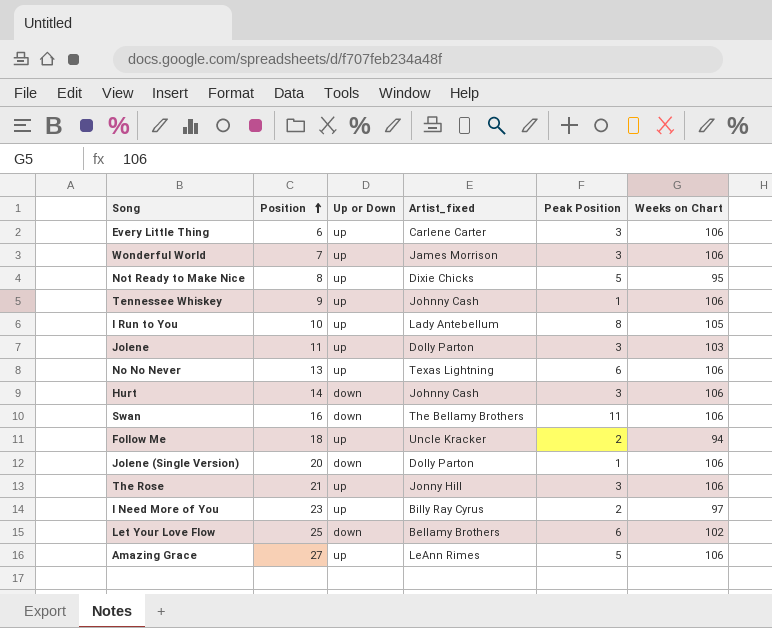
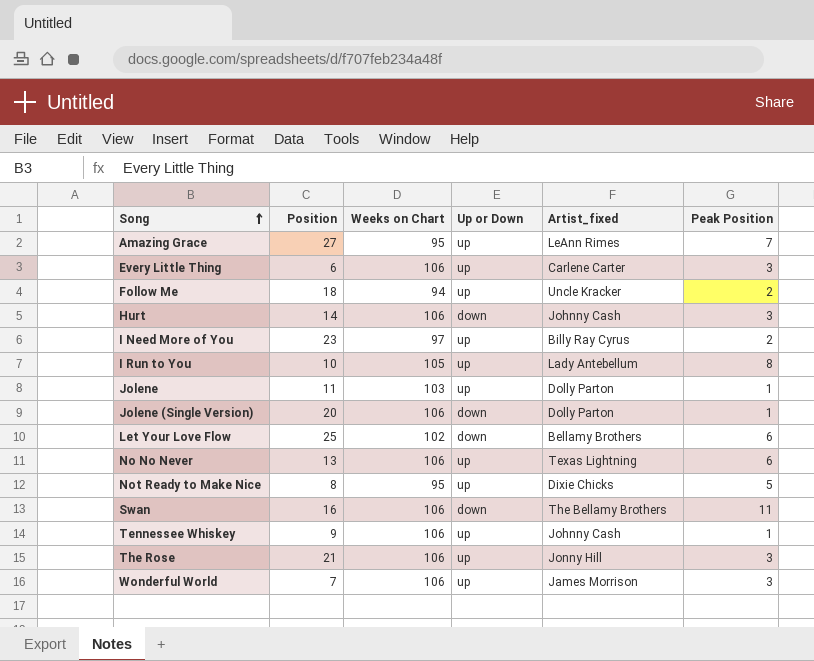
row order: Position ascending -> Song ascending
column Weeks on Chart | position: 6 -> 3
Amazing Grace | Weeks on Chart: 106 -> 95
Amazing Grace | Peak Position: 5 -> 7
Jolene | Peak Position: 3 -> 1

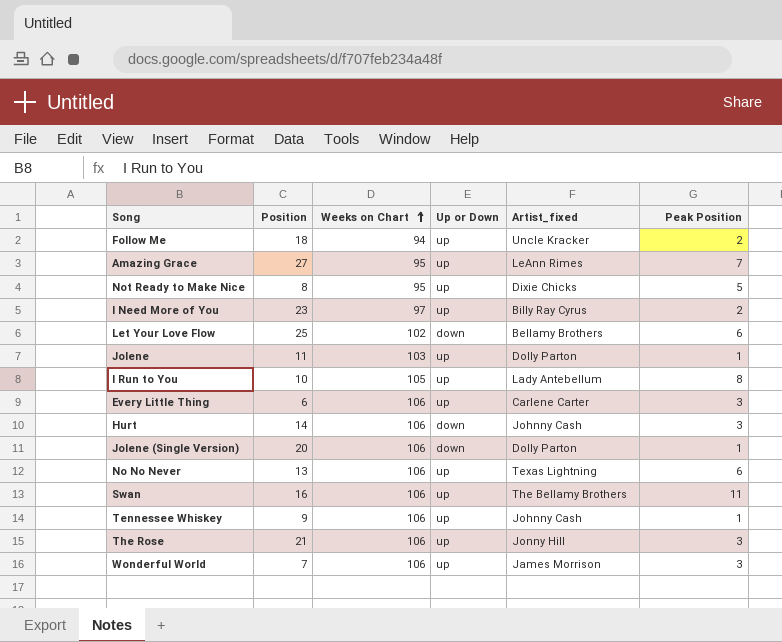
row order: Song ascending -> Weeks on Chart ascending
Swan | Up or Down: down -> up

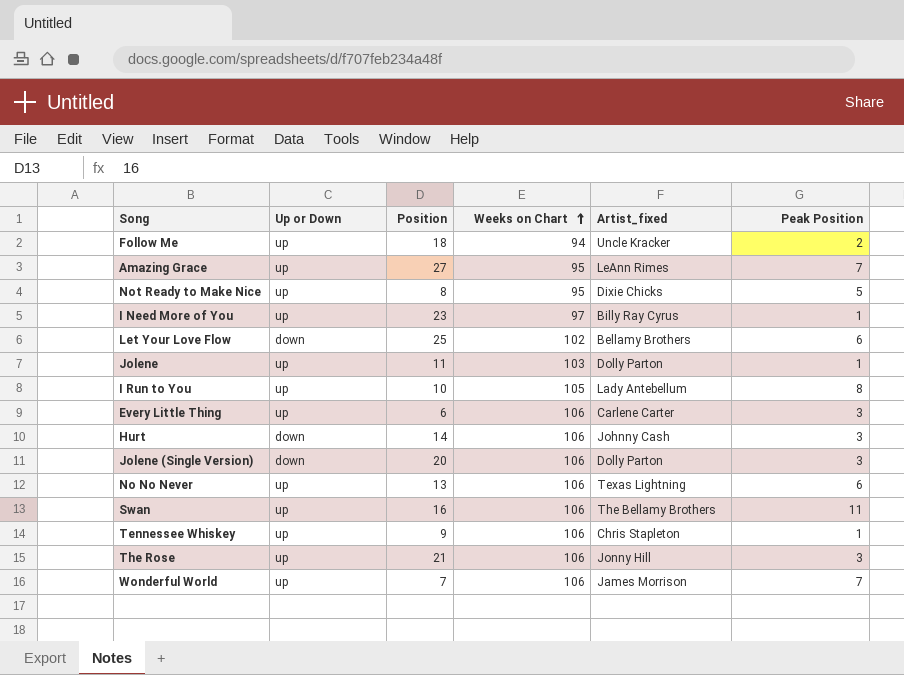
column Up or Down | position: 4 -> 2
I Need More of You | Peak Position: 2 -> 1
Jolene (Single Version) | Peak Position: 1 -> 3
Tennessee Whiskey | Artist_fixed: Johnny Cash -> Chris Stapleton
Wonderful World | Peak Position: 3 -> 7

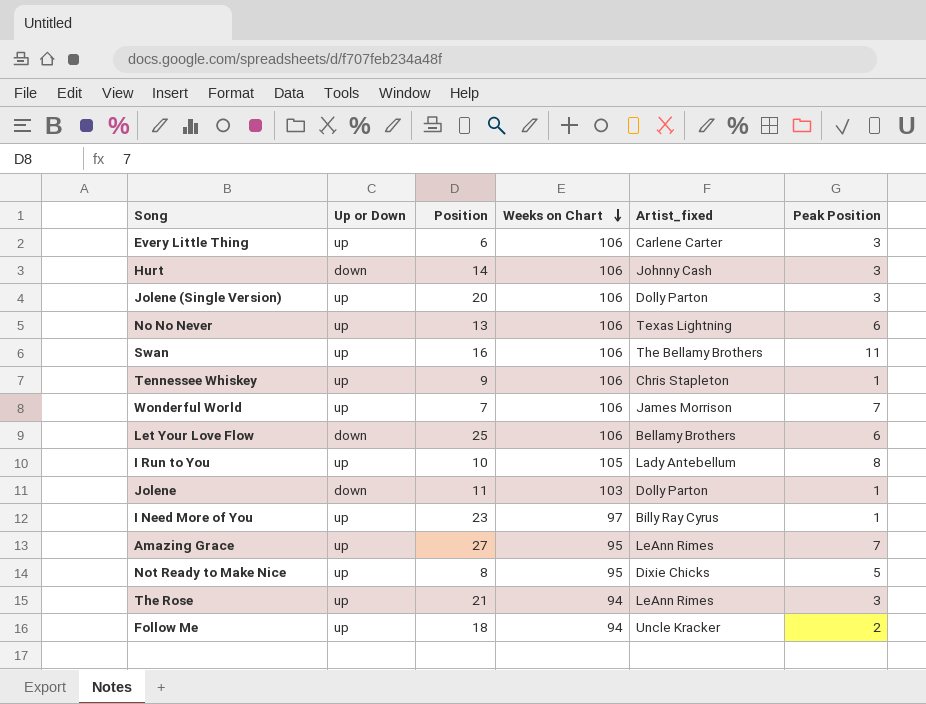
row order: Weeks on Chart ascending -> Weeks on Chart descending
Jolene (Single Version) | Up or Down: down -> up
Let Your Love Flow | Weeks on Chart: 102 -> 106
Jolene | Up or Down: up -> down
The Rose | Weeks on Chart: 106 -> 94
The Rose | Artist_fixed: Jonny Hill -> LeAnn Rimes

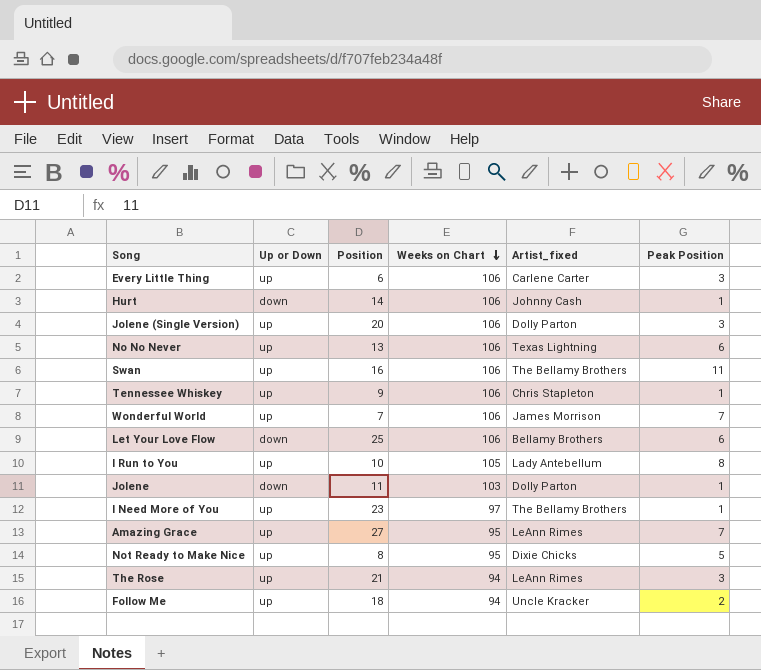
Hurt | Peak Position: 3 -> 1
I Need More of You | Artist_fixed: Billy Ray Cyrus -> The Bellamy Brothers

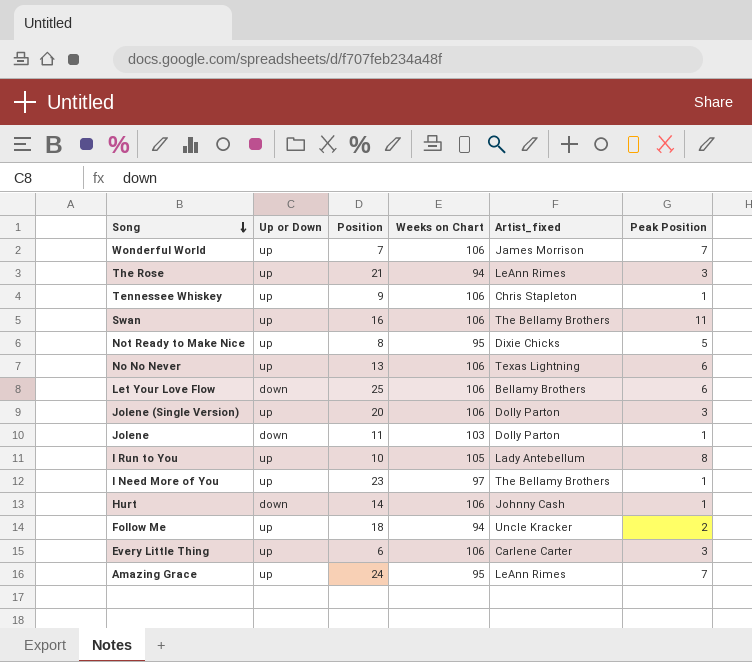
row order: Weeks on Chart descending -> Song descending
Amazing Grace | Position: 27 -> 24

